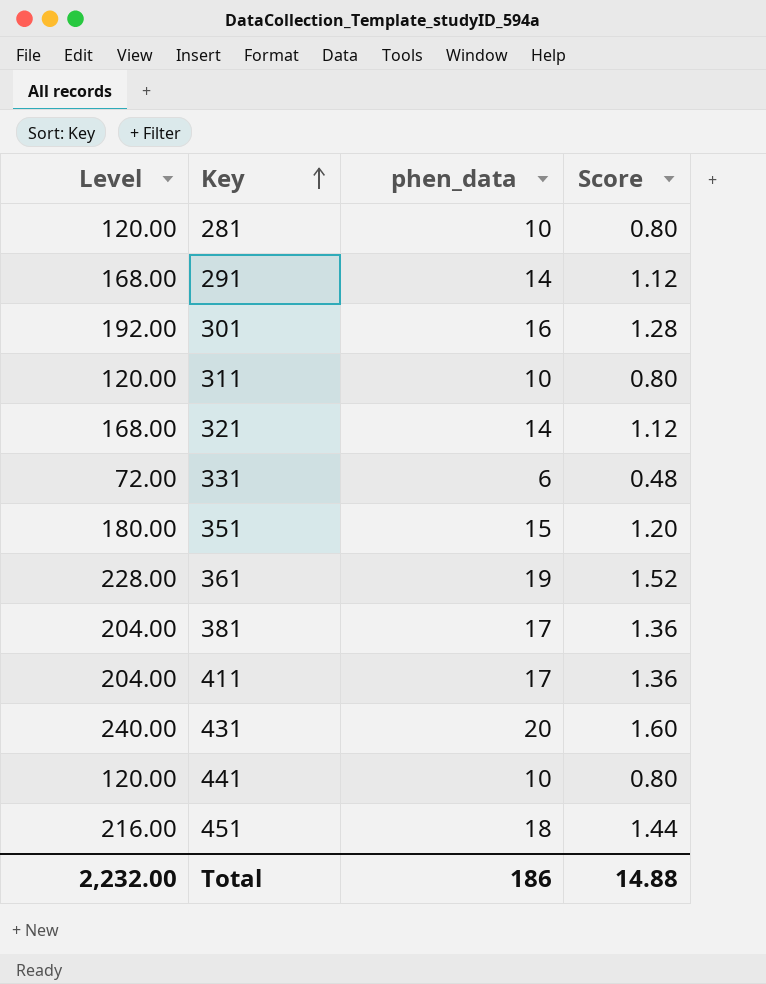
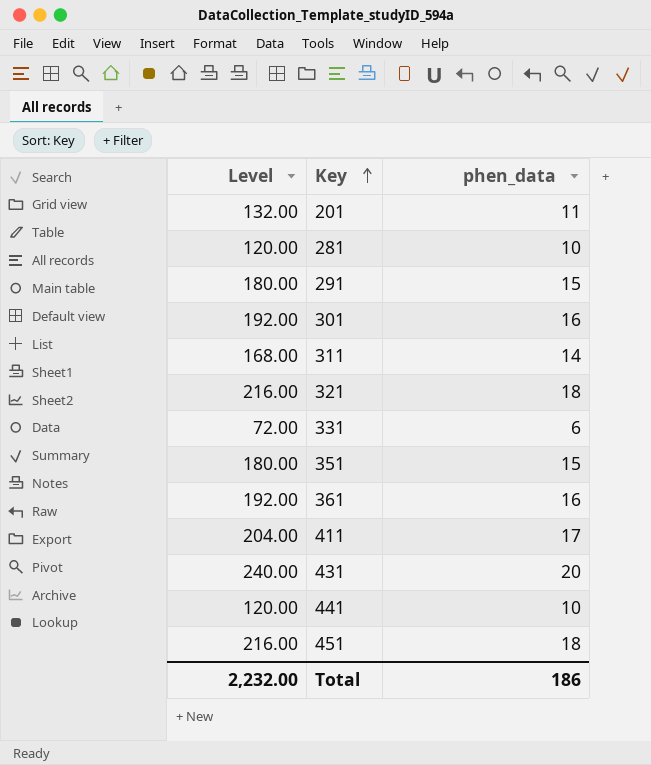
column Score | formula: [phen_data] * 0.08 -> none
row 381: 204.00 | 17 | 1.36 -> none
row 201: none -> 132.00 | 11
291 | Level: 168.00 -> 180.00
291 | phen_data: 14 -> 15
311 | Level: 120.00 -> 168.00
311 | phen_data: 10 -> 14
321 | Level: 168.00 -> 216.00
321 | phen_data: 14 -> 18
361 | Level: 228.00 -> 192.00
361 | phen_data: 19 -> 16

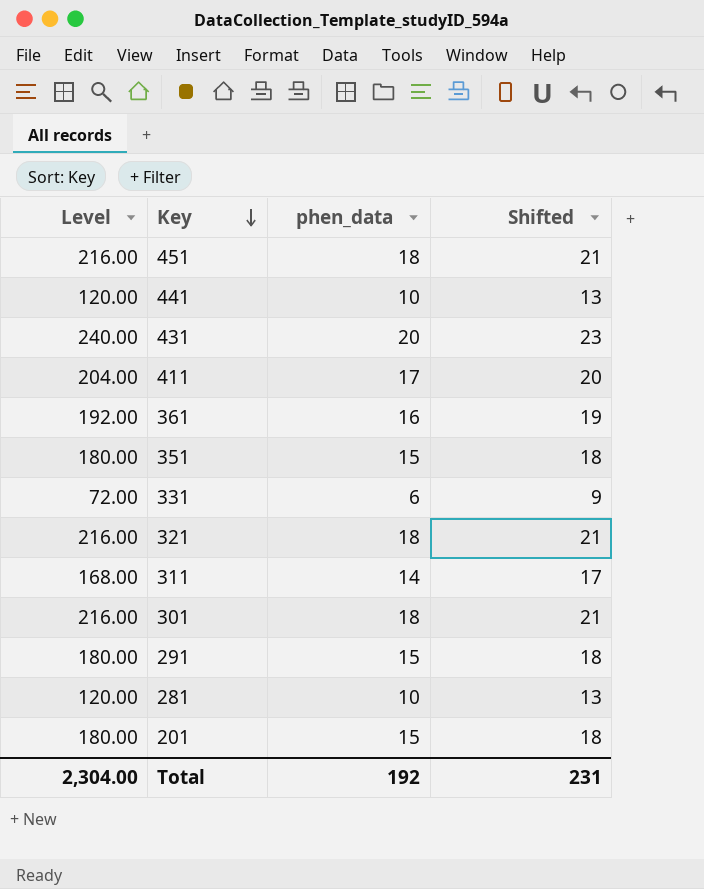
row order: Key ascending -> Key descending
column Shifted | formula: none -> [phen_data] + 3
301 | Level: 192.00 -> 216.00
301 | phen_data: 16 -> 18
201 | Level: 132.00 -> 180.00
201 | phen_data: 11 -> 15
Total | Level: 2,232.00 -> 2,304.00
Total | phen_data: 186 -> 192

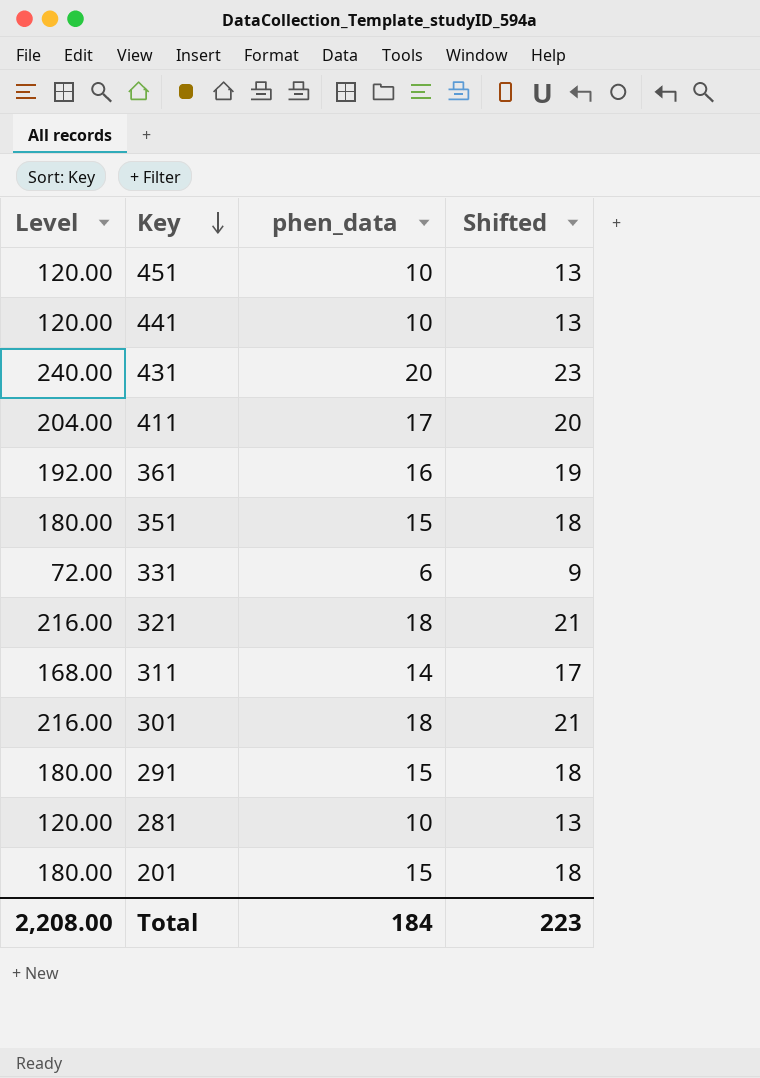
451 | Level: 216.00 -> 120.00
451 | phen_data: 18 -> 10
451 | Shifted: 21 -> 13
Total | Level: 2,304.00 -> 2,208.00
Total | phen_data: 192 -> 184
Total | Shifted: 231 -> 223

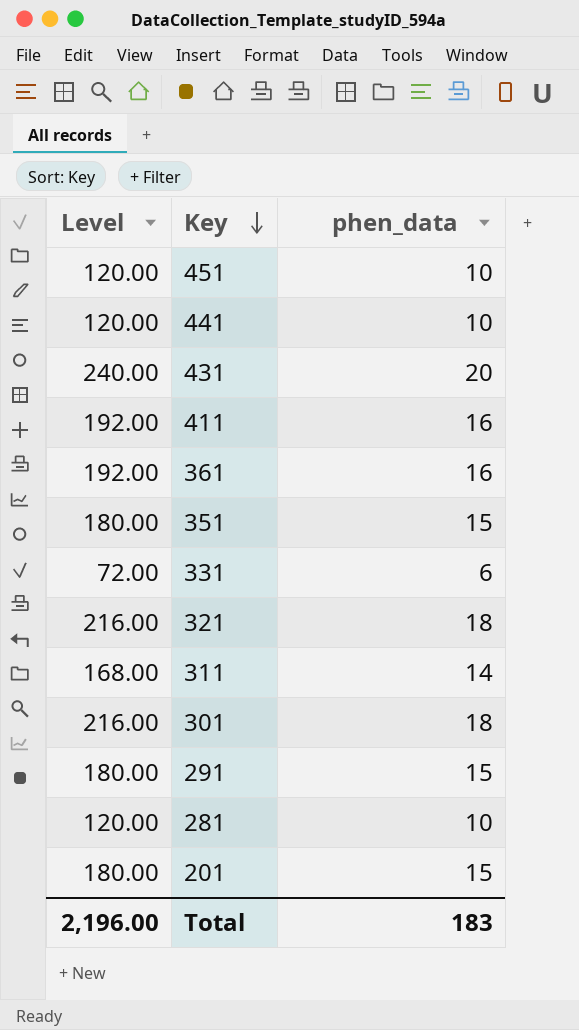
column Shifted | formula: [phen_data] + 3 -> none
411 | Level: 204.00 -> 192.00
411 | phen_data: 17 -> 16
Total | Level: 2,208.00 -> 2,196.00
Total | phen_data: 184 -> 183

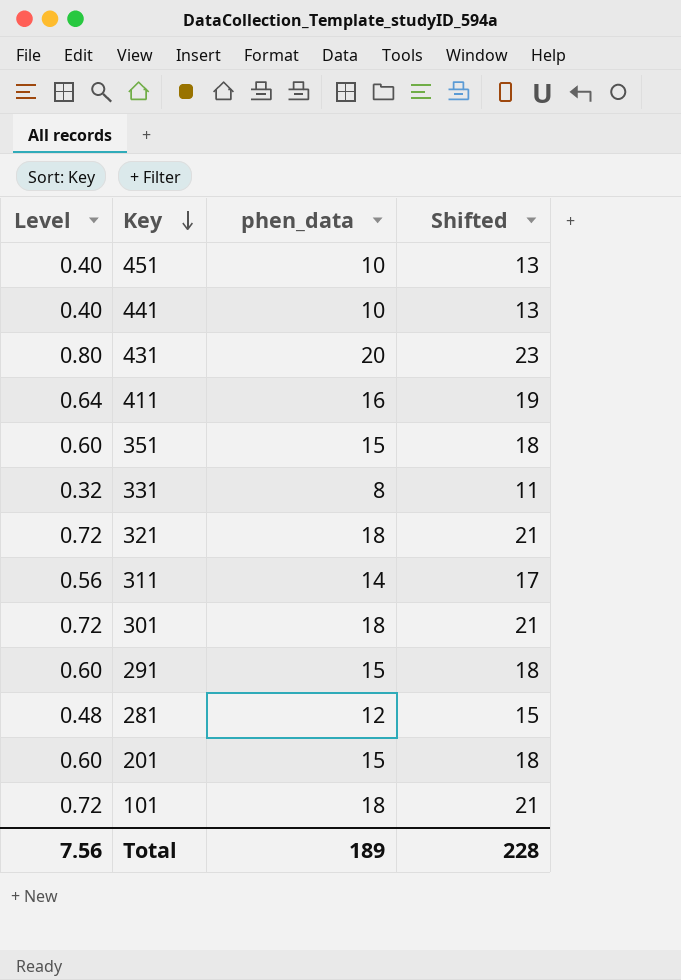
column Level | formula: [phen_data] * 12 -> [phen_data] * 0.04
column Shifted | formula: none -> [phen_data] + 3
row 361: 192.00 | 16 -> none
331 | phen_data: 6 -> 8
281 | phen_data: 10 -> 12
row 101: none -> 0.72 | 18 | 21
Total | Level: 2,196.00 -> 7.56
Total | phen_data: 183 -> 189

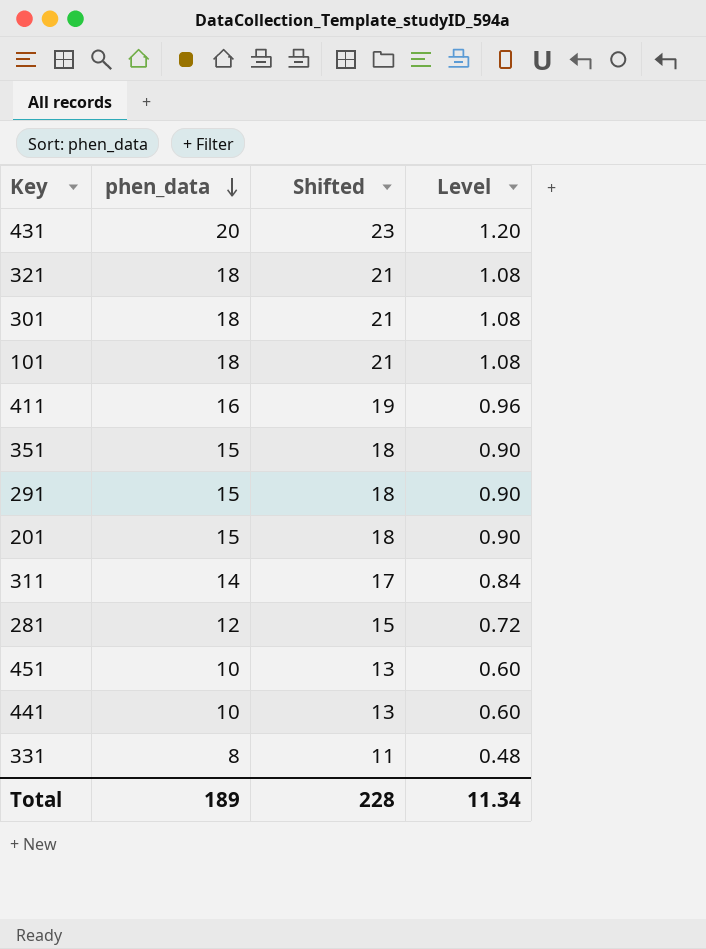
row order: Key descending -> phen_data descending
column Level | formula: [phen_data] * 0.04 -> [phen_data] * 0.06
column Level | position: 1 -> 4
Total | Level: 7.56 -> 11.34

